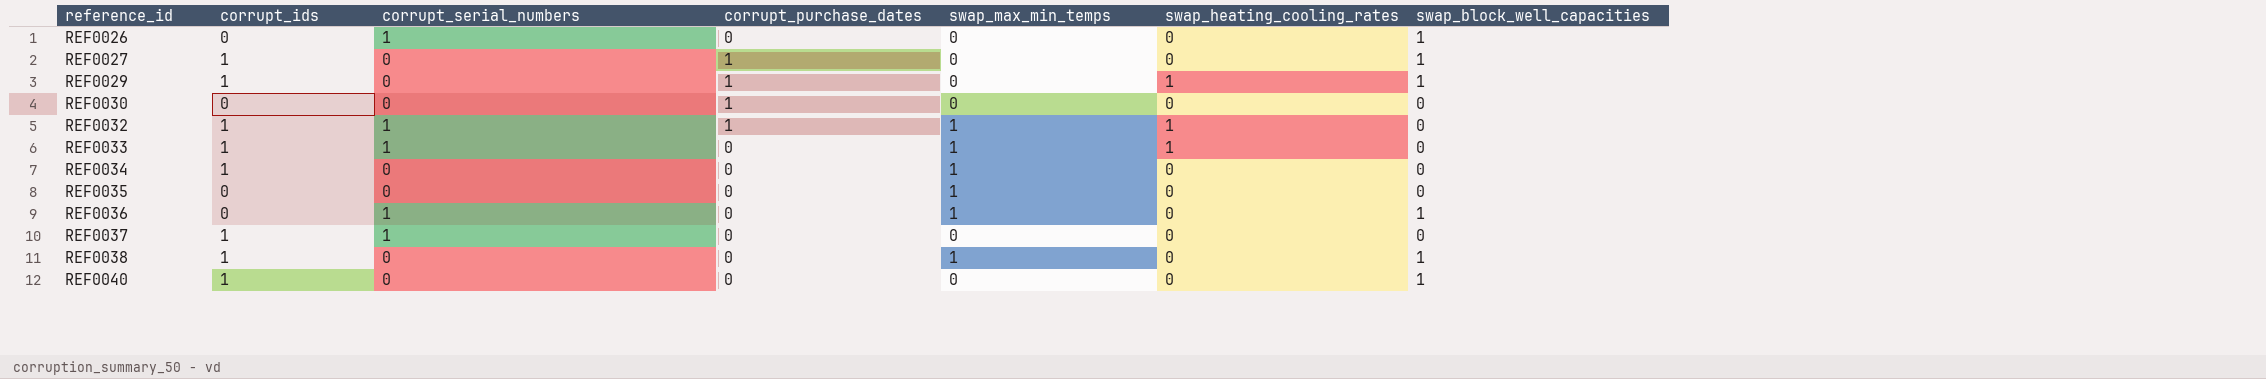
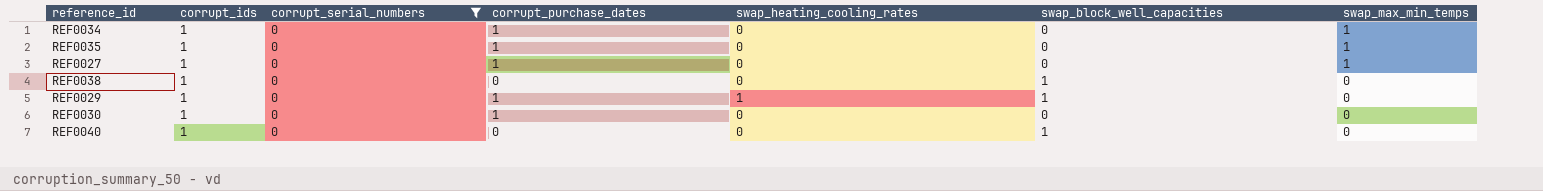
filter: none -> corrupt_serial_numbers = 0
row order: reference_id ascending -> swap_max_min_temps descending
column swap_max_min_temps | position: 5 -> 7
REF0034 | corrupt_purchase_dates: 0 -> 1
REF0035 | corrupt_ids: 0 -> 1
REF0035 | corrupt_purchase_dates: 0 -> 1
REF0027 | swap_block_well_capacities: 1 -> 0
REF0027 | swap_max_min_temps: 0 -> 1
REF0038 | swap_max_min_temps: 1 -> 0
REF0030 | corrupt_ids: 0 -> 1

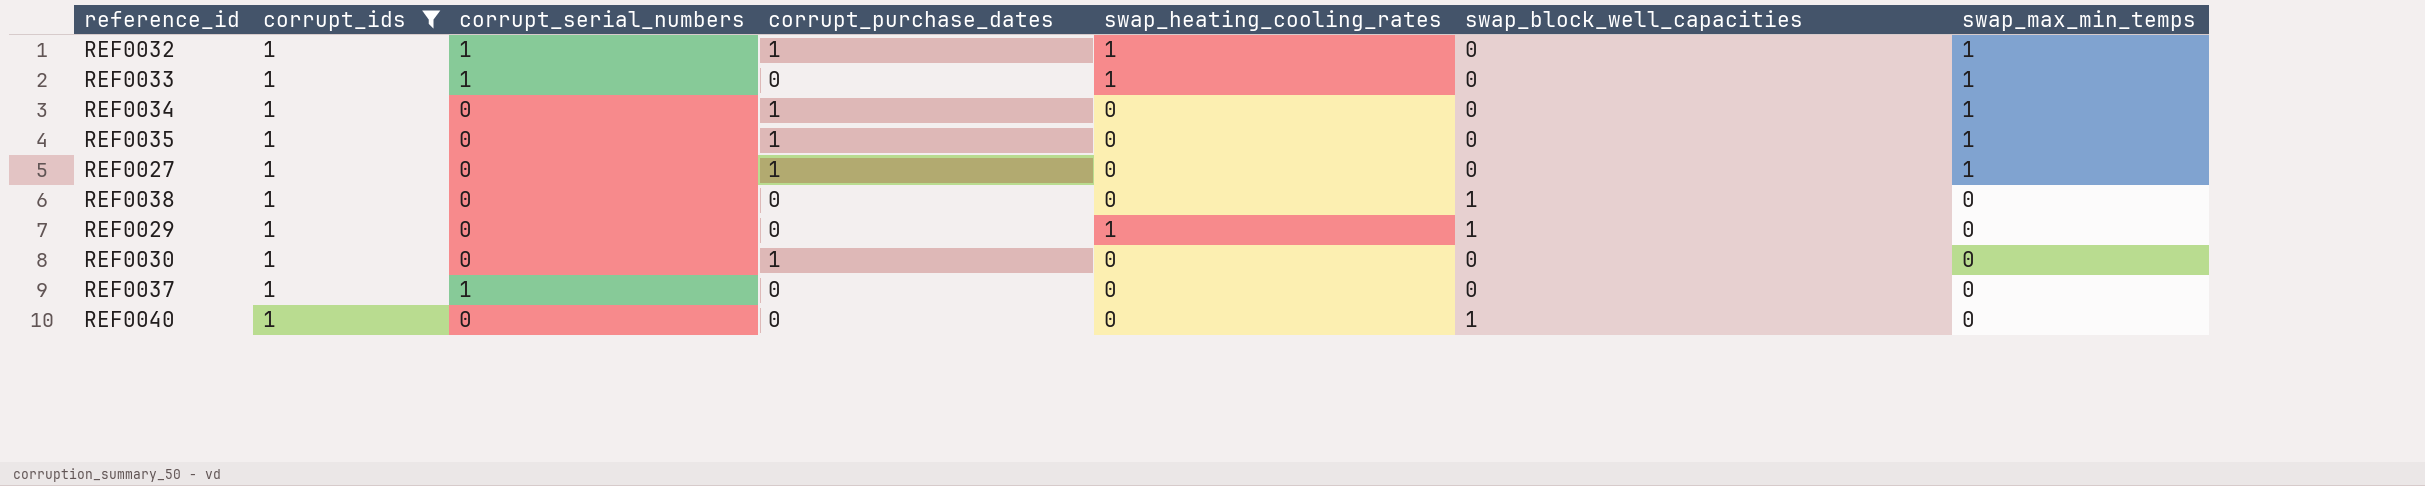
filter: corrupt_serial_numbers = 0 -> corrupt_ids = 1
REF0029 | corrupt_purchase_dates: 1 -> 0

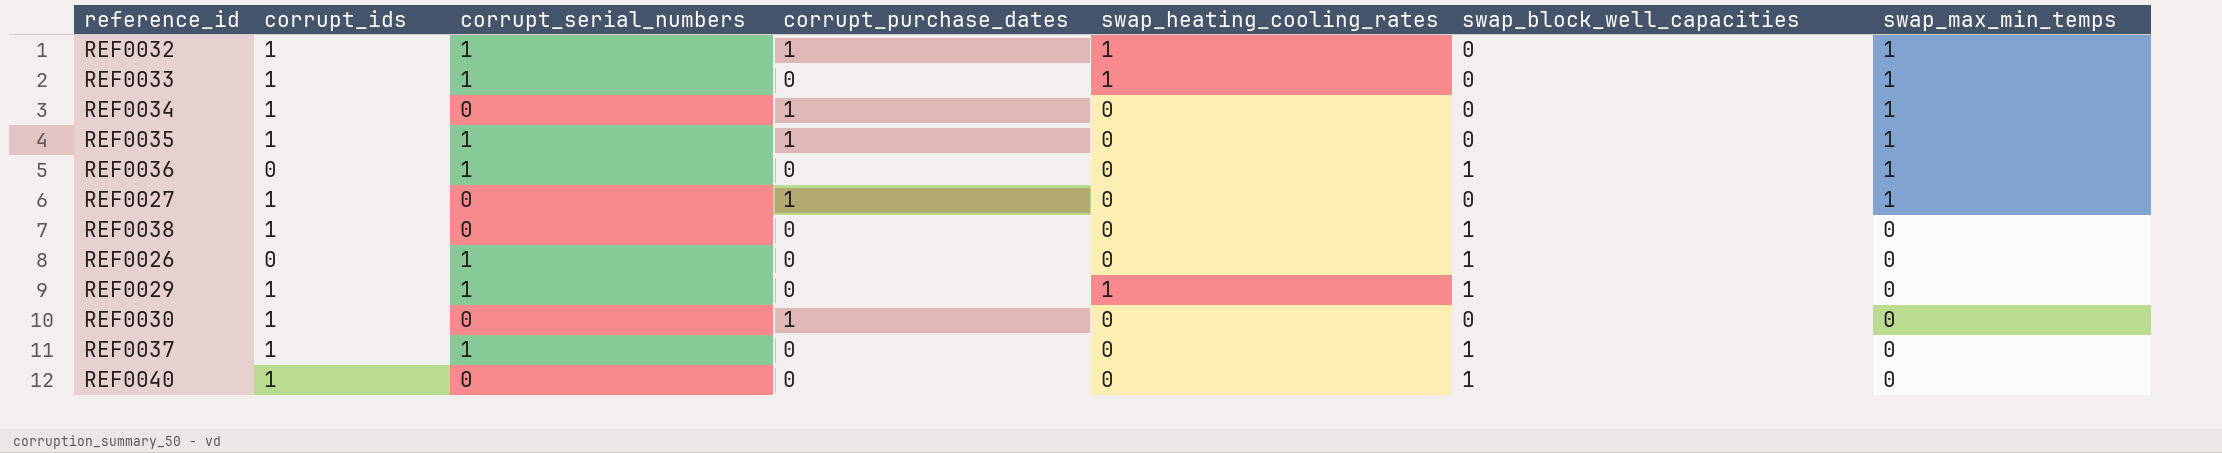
filter: corrupt_ids = 1 -> none
REF0035 | corrupt_serial_numbers: 0 -> 1
REF0029 | corrupt_serial_numbers: 0 -> 1
REF0037 | swap_block_well_capacities: 0 -> 1

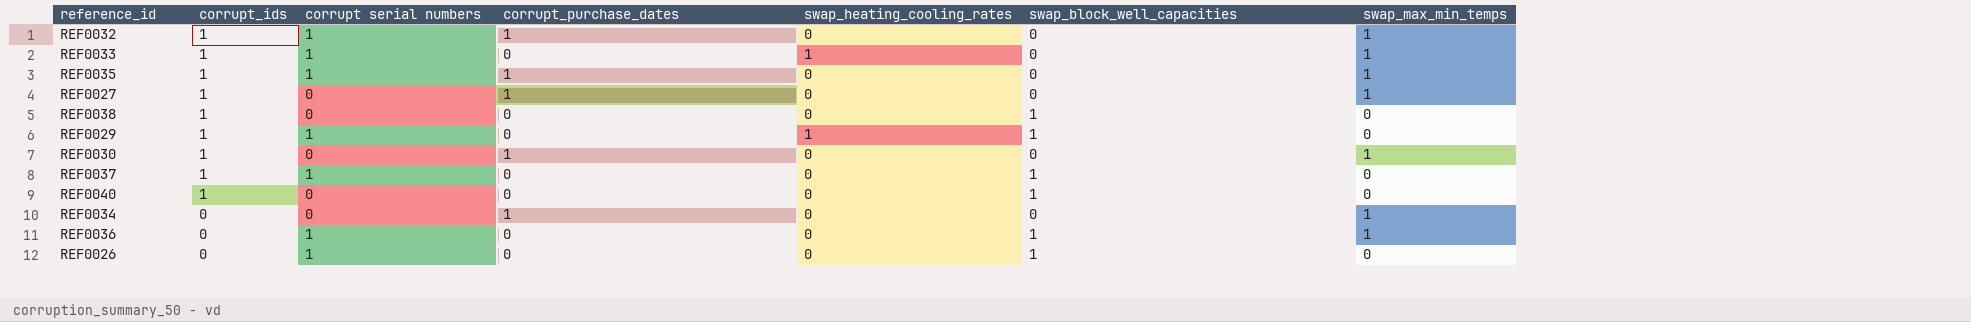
row order: swap_max_min_temps descending -> corrupt_ids descending
column name: corrupt_serial_numbers -> corrupt serial numbers
REF0032 | swap_heating_cooling_rates: 1 -> 0
REF0030 | swap_max_min_temps: 0 -> 1
REF0034 | corrupt_ids: 1 -> 0

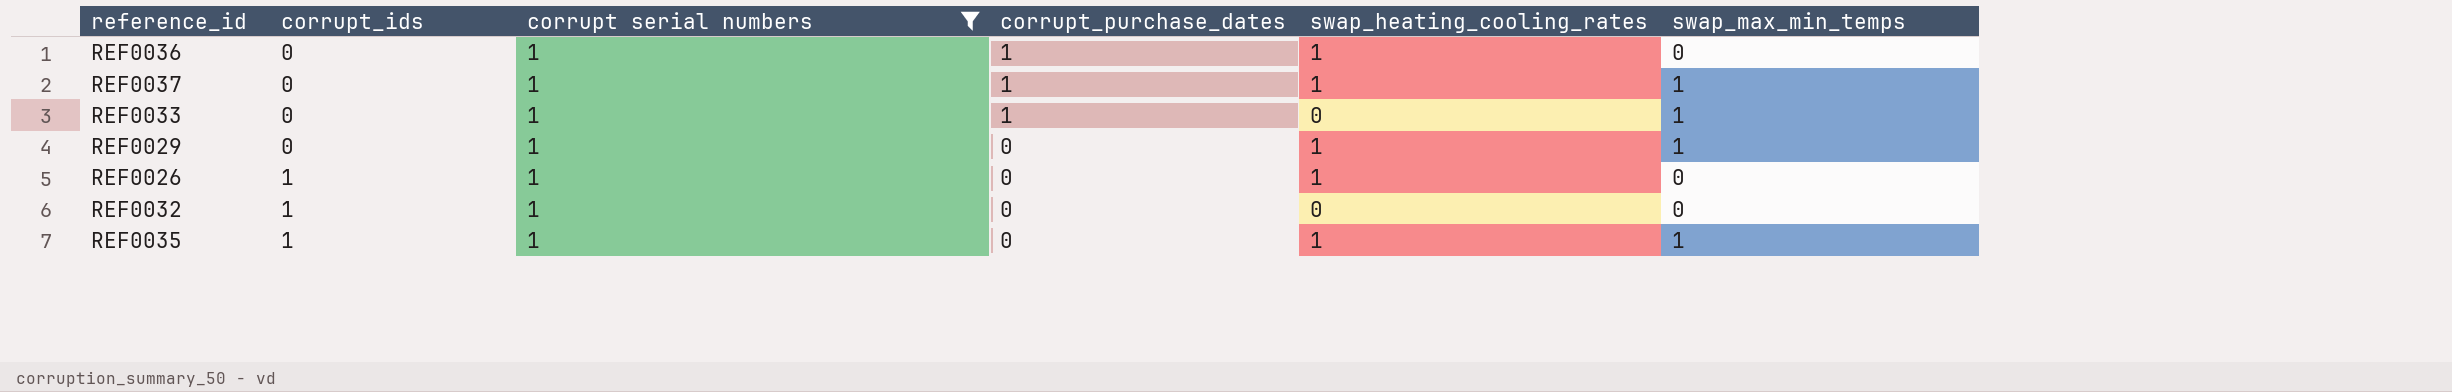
filter: none -> corrupt serial numbers = 1
row order: corrupt_ids descending -> corrupt_ids ascending
column swap_block_well_capacities | position: 6 -> none
REF0036 | corrupt_purchase_dates: 0 -> 1
REF0036 | swap_heating_cooling_rates: 0 -> 1
REF0036 | swap_max_min_temps: 1 -> 0
REF0037 | corrupt_ids: 1 -> 0
REF0037 | corrupt_purchase_dates: 0 -> 1
REF0037 | swap_heating_cooling_rates: 0 -> 1
REF0037 | swap_max_min_temps: 0 -> 1
REF0033 | corrupt_ids: 1 -> 0
REF0033 | corrupt_purchase_dates: 0 -> 1
REF0033 | swap_heating_cooling_rates: 1 -> 0
REF0029 | corrupt_ids: 1 -> 0
REF0029 | swap_max_min_temps: 0 -> 1
REF0026 | corrupt_ids: 0 -> 1
REF0026 | swap_heating_cooling_rates: 0 -> 1
REF0032 | corrupt_purchase_dates: 1 -> 0
REF0032 | swap_max_min_temps: 1 -> 0
REF0035 | corrupt_purchase_dates: 1 -> 0
REF0035 | swap_heating_cooling_rates: 0 -> 1

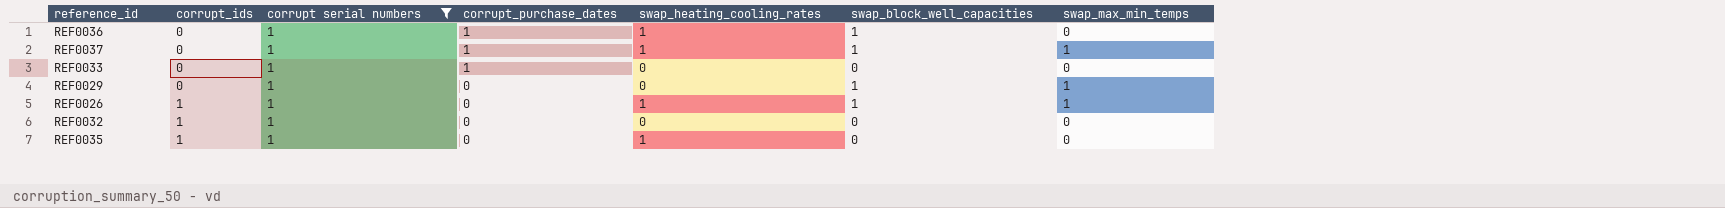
column swap_block_well_capacities | position: none -> 6
REF0033 | swap_max_min_temps: 1 -> 0
REF0029 | swap_heating_cooling_rates: 1 -> 0
REF0026 | swap_max_min_temps: 0 -> 1
REF0035 | swap_max_min_temps: 1 -> 0

